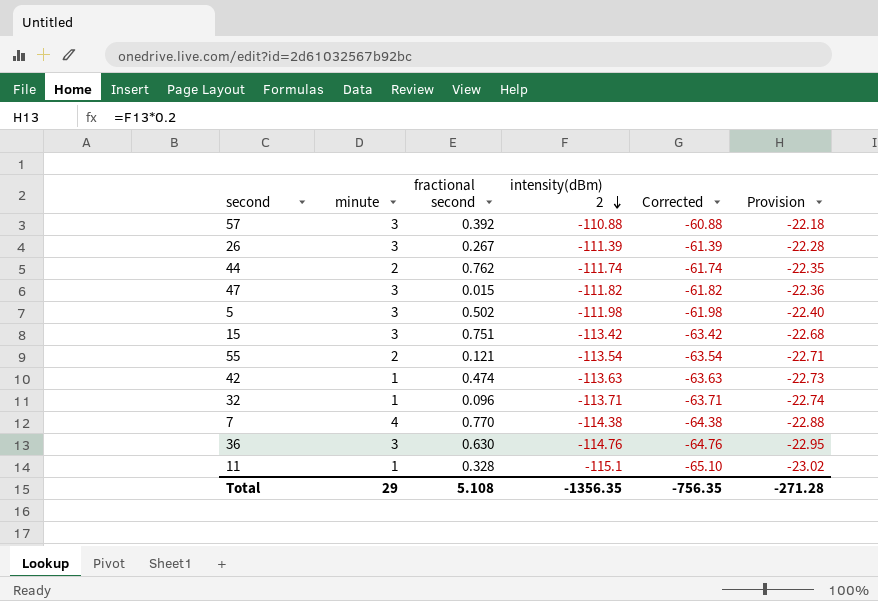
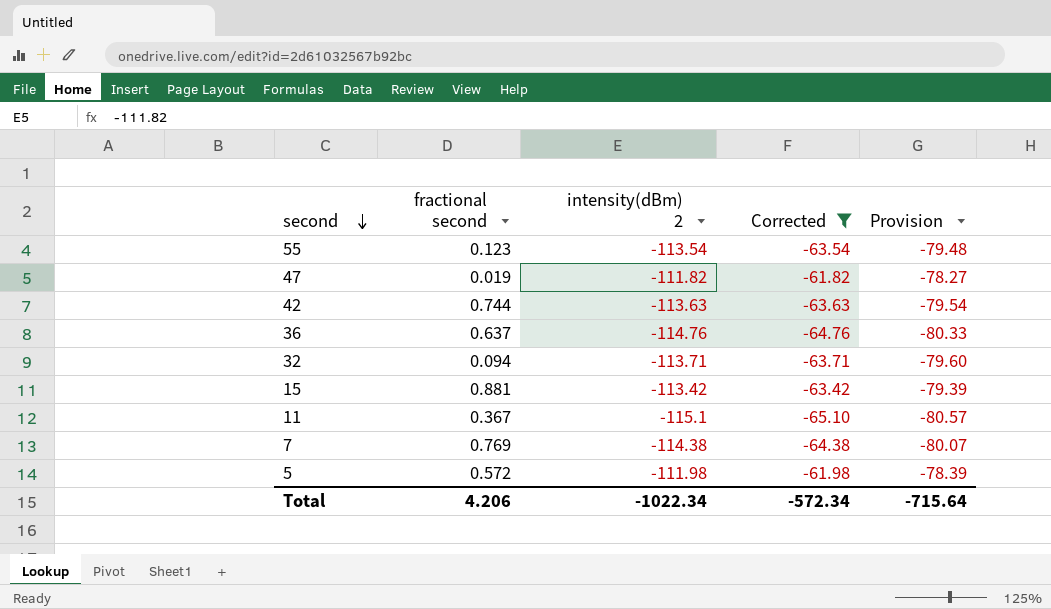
filter: none -> Corrected <= -61.82
row order: intensity(dBm) 2 descending -> second descending
column minute | position: 2 -> none
column Provision | formula: [intensity(dBm) 2] * 0.2 -> [intensity(dBm) 2] * 0.7
55 | fractional second: 0.121 -> 0.123
47 | fractional second: 0.015 -> 0.019
42 | fractional second: 0.474 -> 0.744
36 | fractional second: 0.630 -> 0.637
32 | fractional second: 0.096 -> 0.094
15 | fractional second: 0.751 -> 0.881
11 | fractional second: 0.328 -> 0.367
7 | fractional second: 0.770 -> 0.769
5 | fractional second: 0.502 -> 0.572
Total | fractional second: 5.108 -> 4.206
Total | intensity(dBm) 2: -1356.35 -> -1022.34
Total | Corrected: -756.35 -> -572.34
Total | Provision: -271.28 -> -715.64

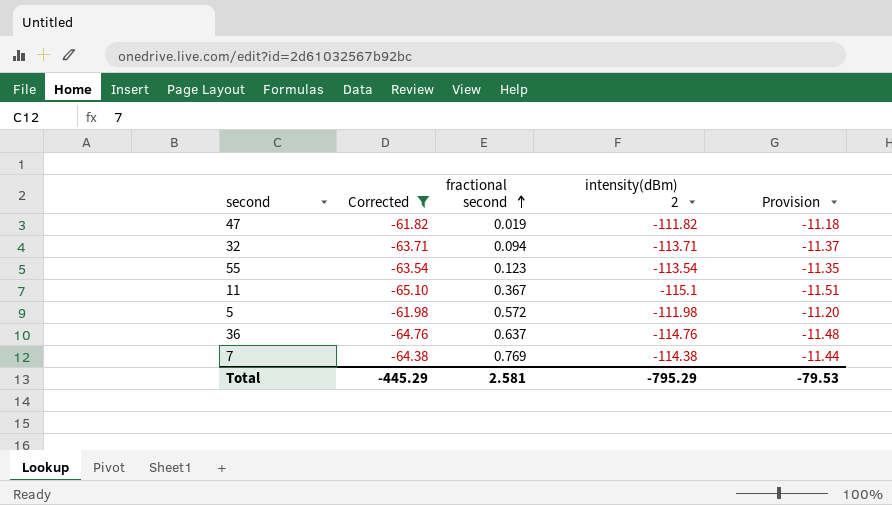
row order: second descending -> fractional second ascending
column Corrected | position: 4 -> 2
column Provision | formula: [intensity(dBm) 2] * 0.7 -> [intensity(dBm) 2] * 0.1
row 42: 0.744 | -113.63 | -63.63 | -79.54 -> none
row 15: 0.881 | -113.42 | -63.42 | -79.39 -> none
Total | Corrected: -572.34 -> -445.29
Total | fractional second: 4.206 -> 2.581
Total | intensity(dBm) 2: -1022.34 -> -795.29
Total | Provision: -715.64 -> -79.53

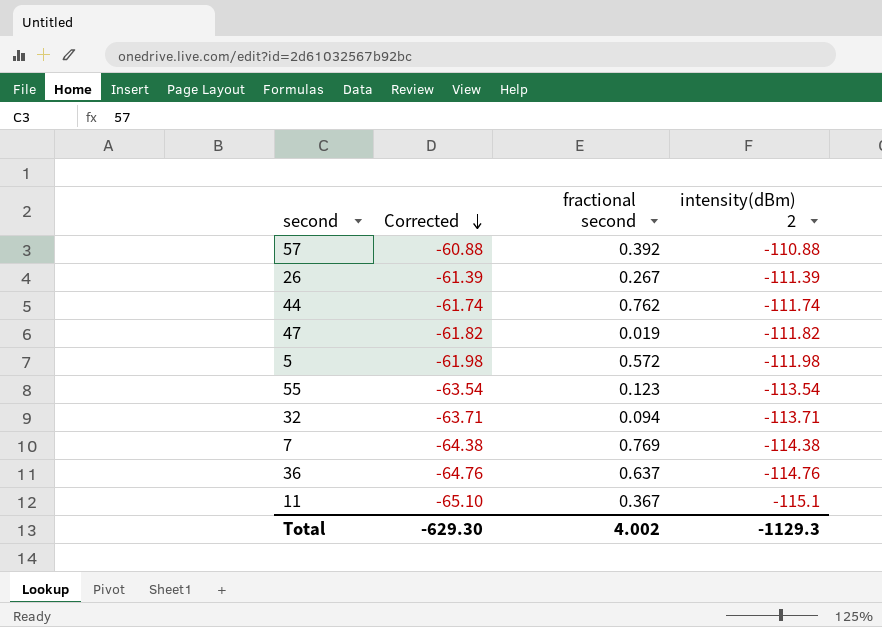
filter: Corrected <= -61.82 -> none
row order: fractional second ascending -> Corrected descending
column Provision | formula: [intensity(dBm) 2] * 0.1 -> none
Total | Corrected: -445.29 -> -629.30
Total | fractional second: 2.581 -> 4.002
Total | intensity(dBm) 2: -795.29 -> -1129.3

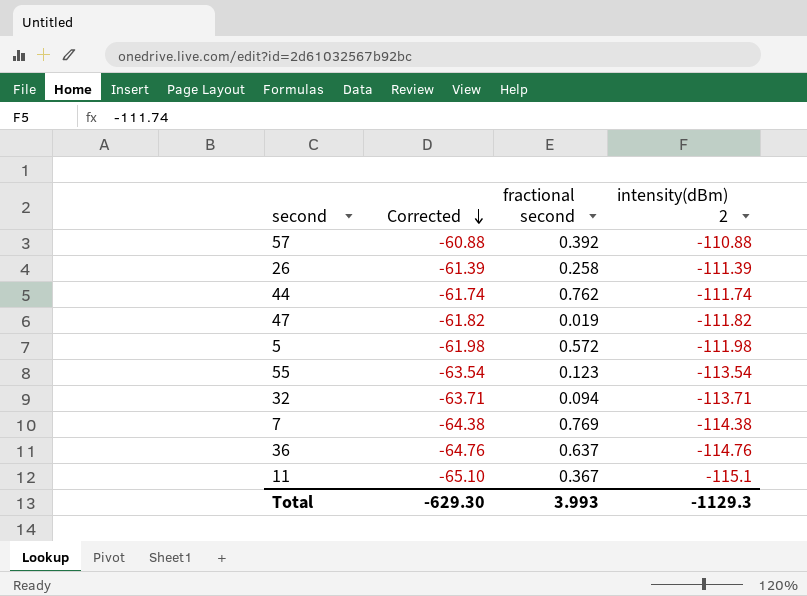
26 | fractional second: 0.267 -> 0.258
Total | fractional second: 4.002 -> 3.993

